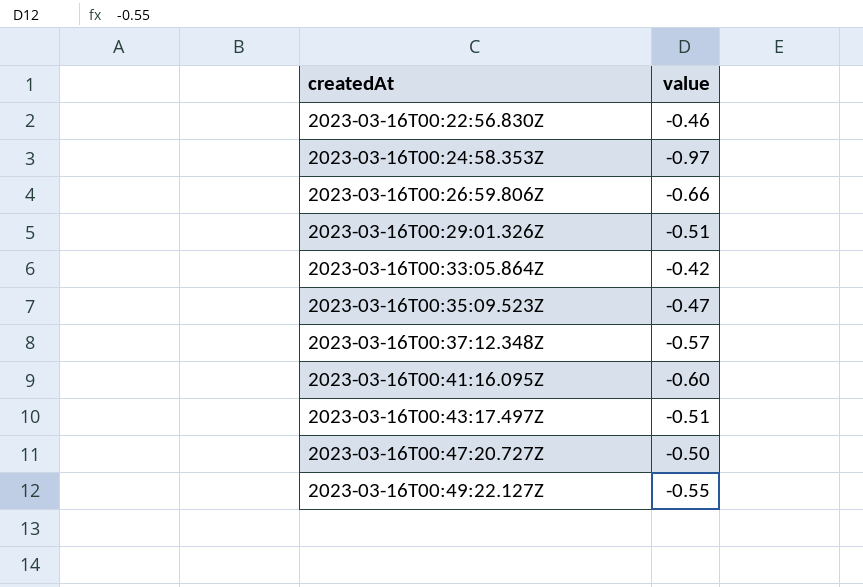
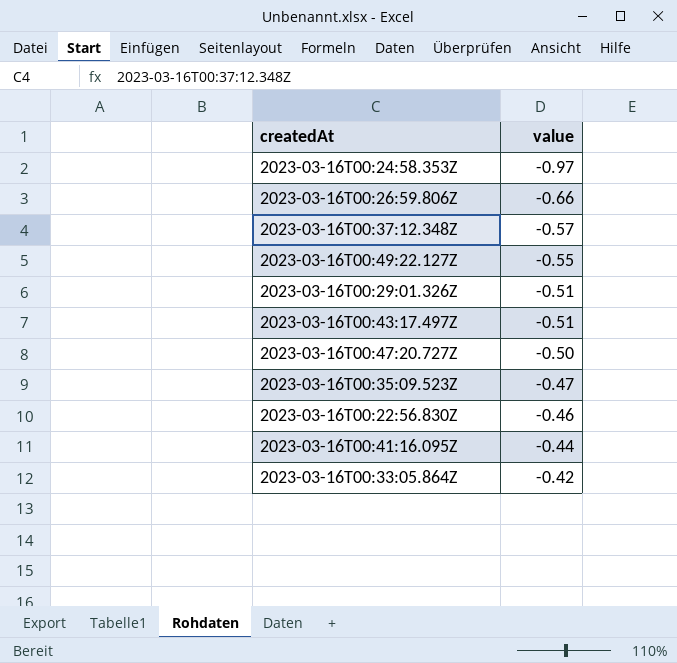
row order: createdAt ascending -> value ascending
2023-03-16T00:41:16.095Z | value: -0.60 -> -0.44

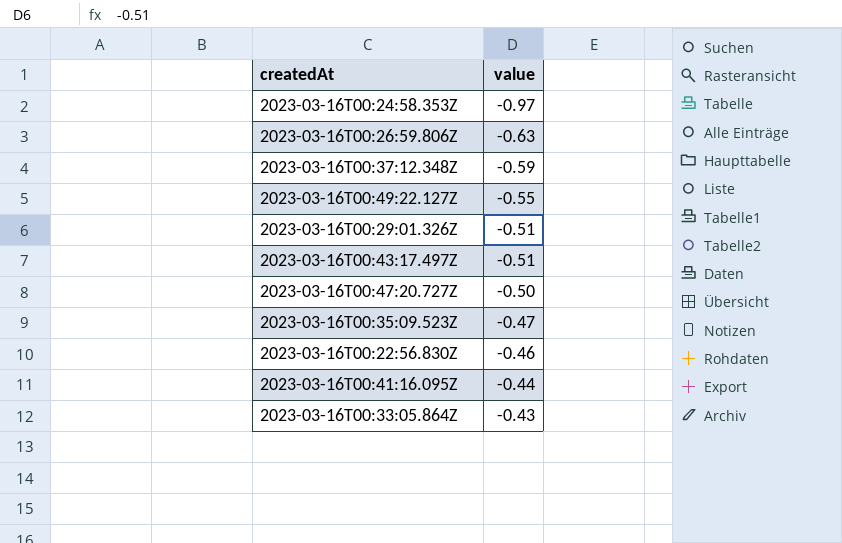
2023-03-16T00:26:59.806Z | value: -0.66 -> -0.63
2023-03-16T00:37:12.348Z | value: -0.57 -> -0.59
2023-03-16T00:33:05.864Z | value: -0.42 -> -0.43

